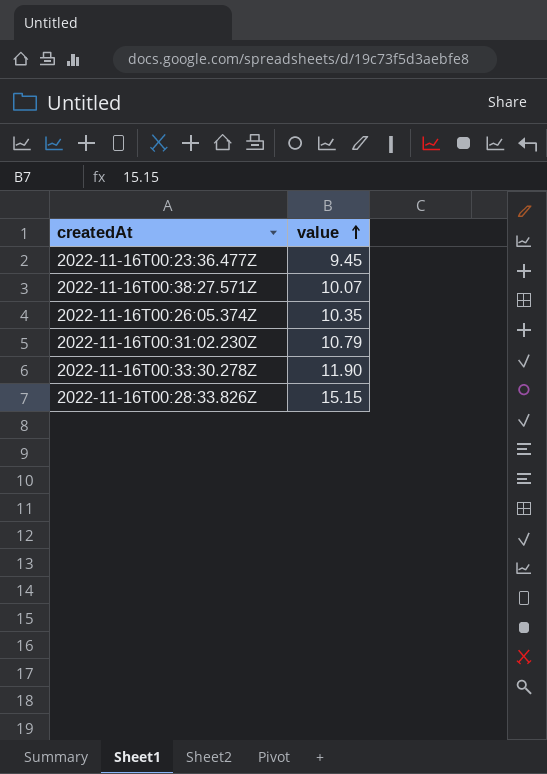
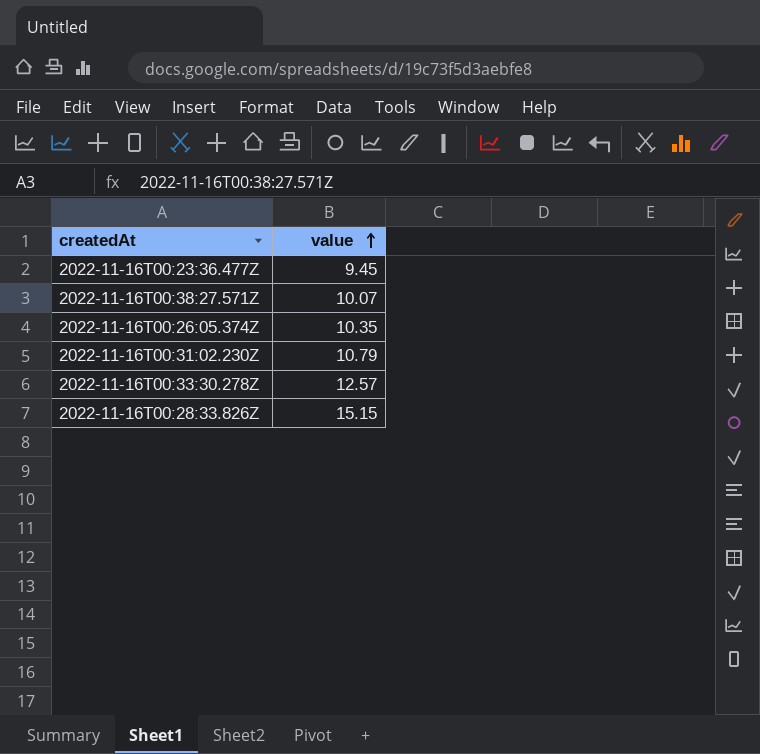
2022-11-16T00:33:30.278Z | value: 11.90 -> 12.57

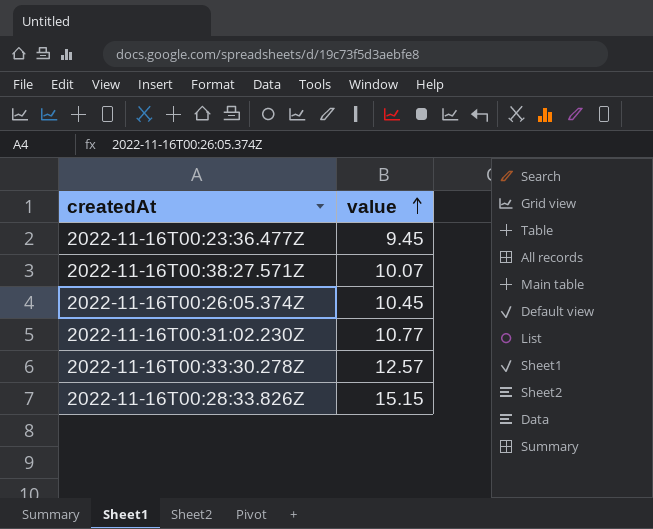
2022-11-16T00:26:05.374Z | value: 10.35 -> 10.45
2022-11-16T00:31:02.230Z | value: 10.79 -> 10.77

